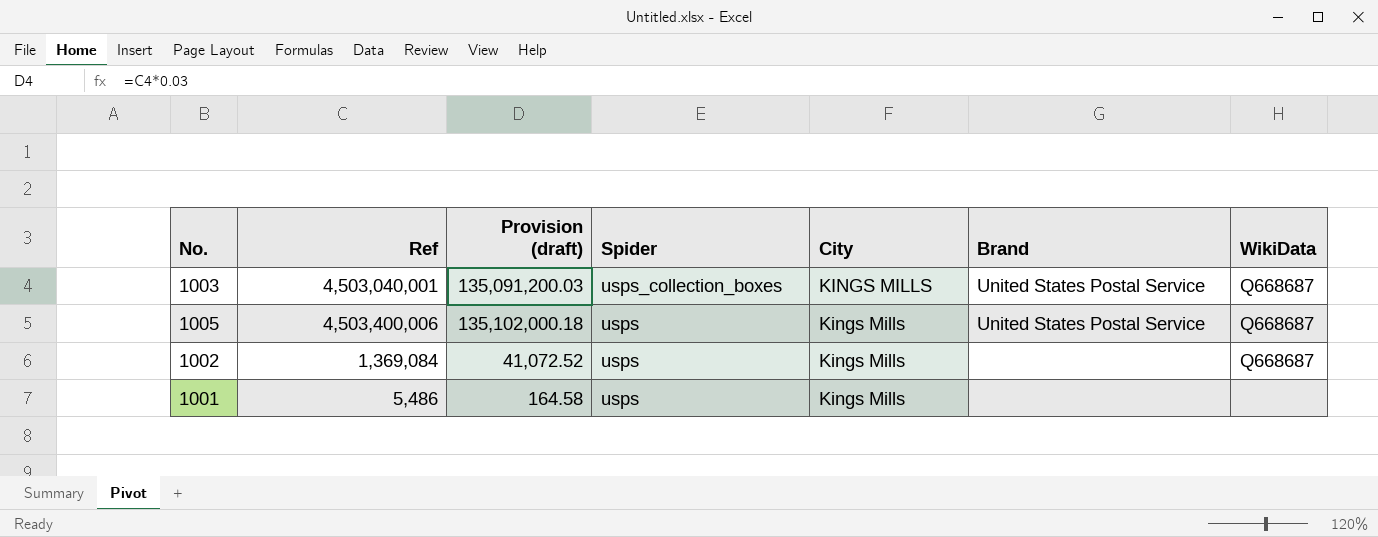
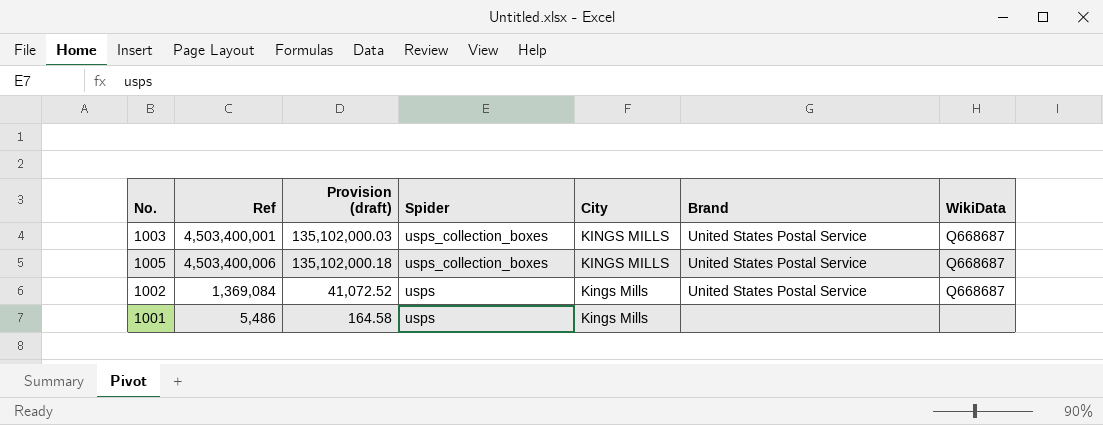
1003 | Ref: 4,503,040,001 -> 4,503,400,001
1003 | Provision (draft): 135,091,200.03 -> 135,102,000.03
1005 | Spider: usps -> usps_collection_boxes
1005 | City: Kings Mills -> KINGS MILLS
1002 | Brand: none -> United States Postal Service

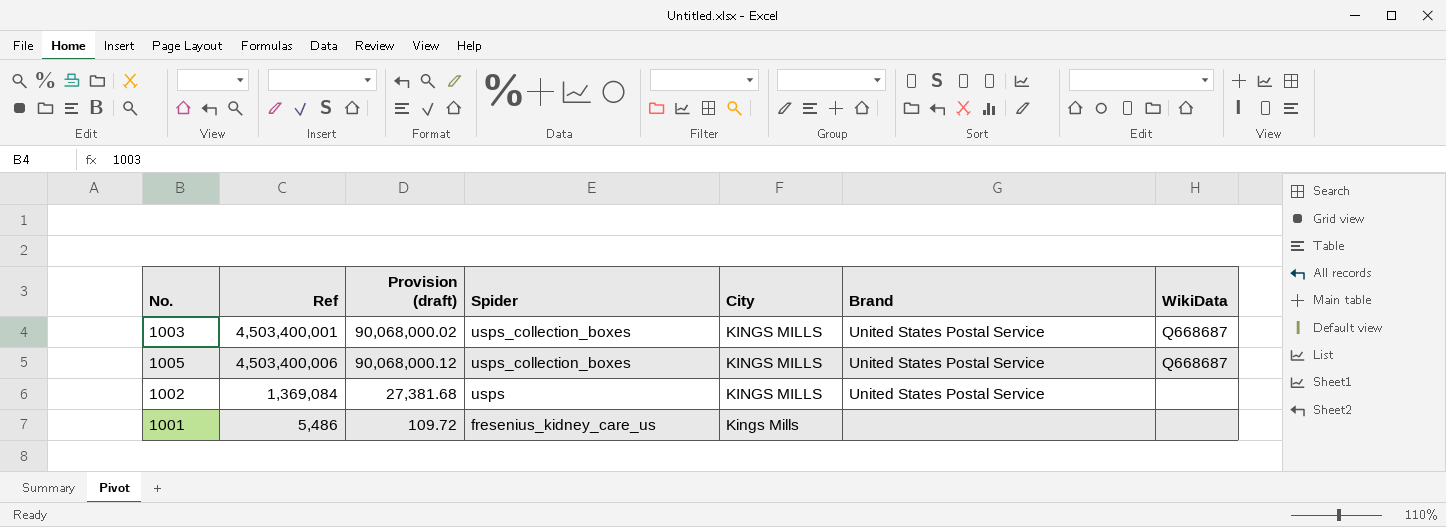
column Provision (draft) | formula: [Ref] * 0.03 -> [Ref] * 0.02
1002 | City: Kings Mills -> KINGS MILLS
1002 | WikiData: Q668687 -> none
1001 | Spider: usps -> fresenius_kidney_care_us

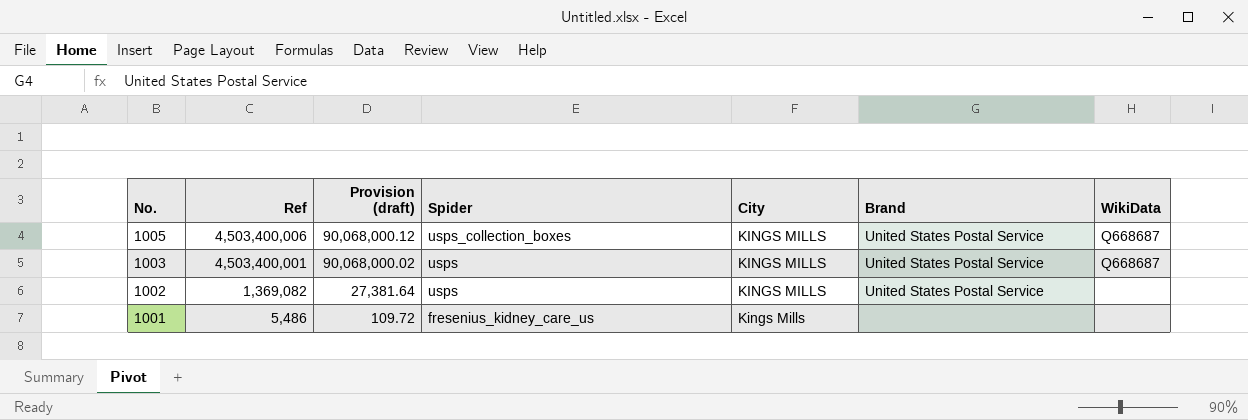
row order: Spider descending -> No. descending
1003 | Spider: usps_collection_boxes -> usps
1002 | Ref: 1,369,084 -> 1,369,082
1002 | Provision (draft): 27,381.68 -> 27,381.64

